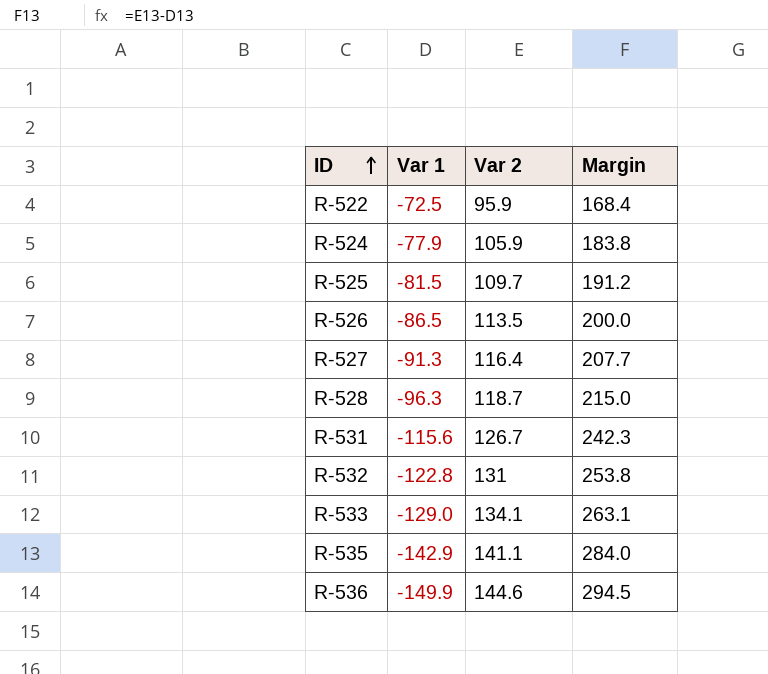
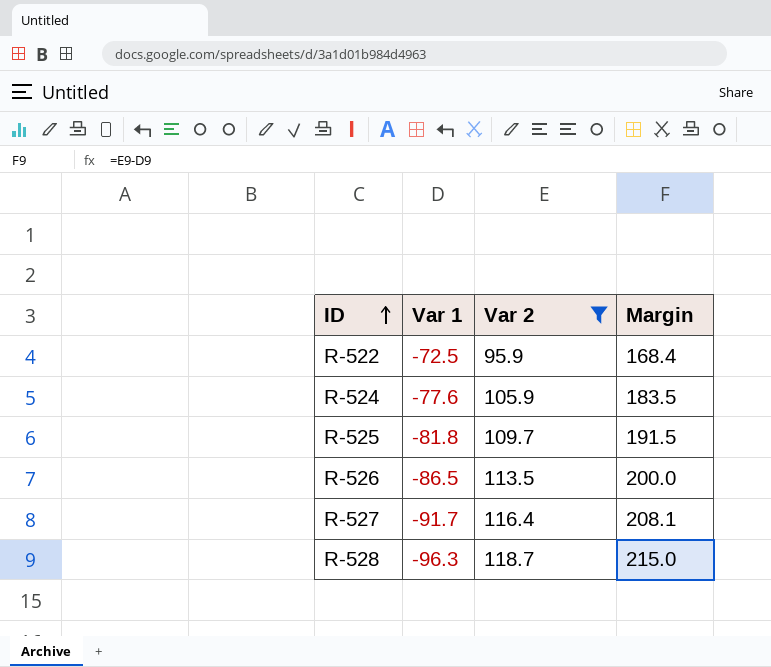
filter: none -> Var 2 <= 118.7
R-524 | Var 1: -77.9 -> -77.6
R-524 | Margin: 183.8 -> 183.5
R-525 | Var 1: -81.5 -> -81.8
R-525 | Margin: 191.2 -> 191.5
R-527 | Var 1: -91.3 -> -91.7
R-527 | Margin: 207.7 -> 208.1

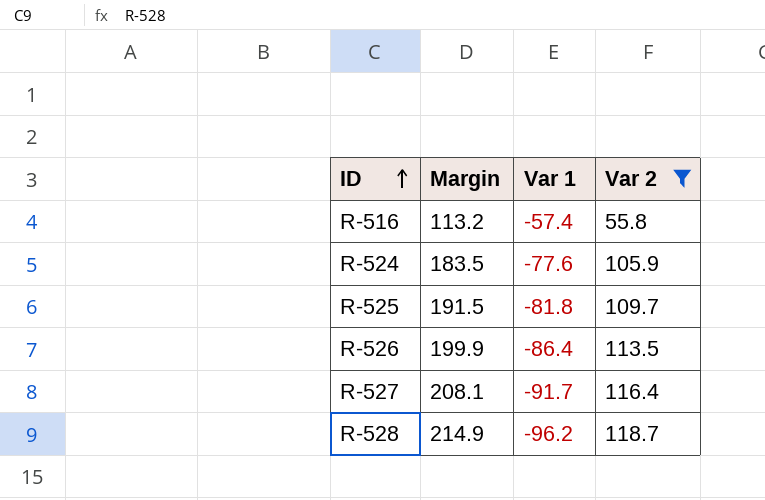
column Margin | position: 4 -> 2
row R-522: -72.5 | 95.9 | 168.4 -> none
row R-516: none -> 113.2 | -57.4 | 55.8
R-526 | Margin: 200.0 -> 199.9
R-526 | Var 1: -86.5 -> -86.4
R-528 | Margin: 215.0 -> 214.9
R-528 | Var 1: -96.3 -> -96.2

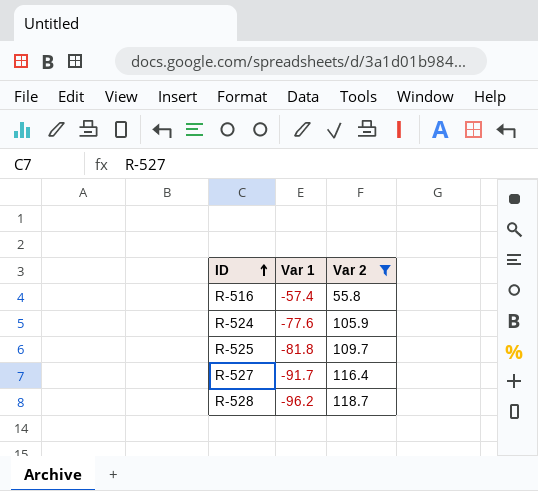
column Margin | formula: [Var 2] - [Var 1] -> none
row R-526: 199.9 | -86.4 | 113.5 -> none

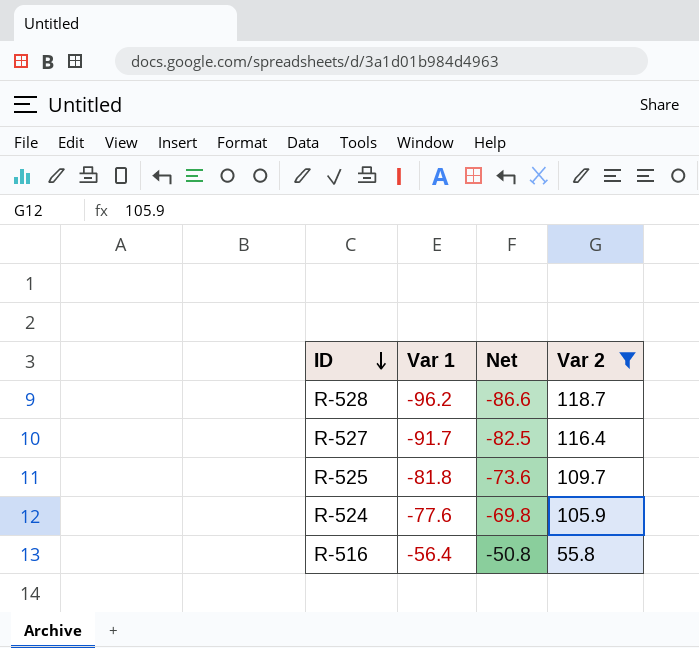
row order: ID ascending -> ID descending
column Net | formula: none -> [Var 1] * 0.9
R-516 | Var 1: -57.4 -> -56.4

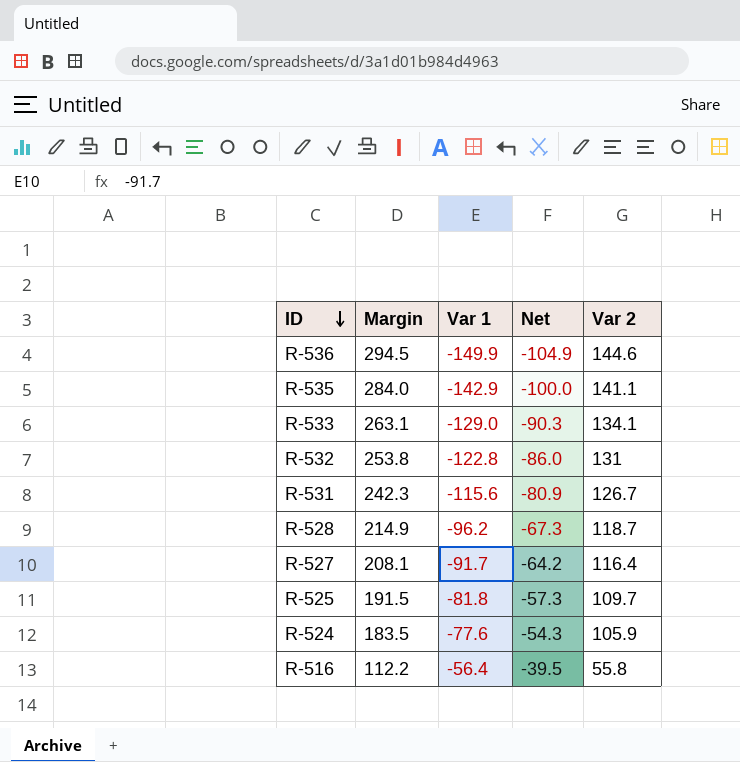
filter: Var 2 <= 118.7 -> none
column Margin | formula: none -> [Var 2] - [Var 1]
column Net | formula: [Var 1] * 0.9 -> [Var 1] * 0.7

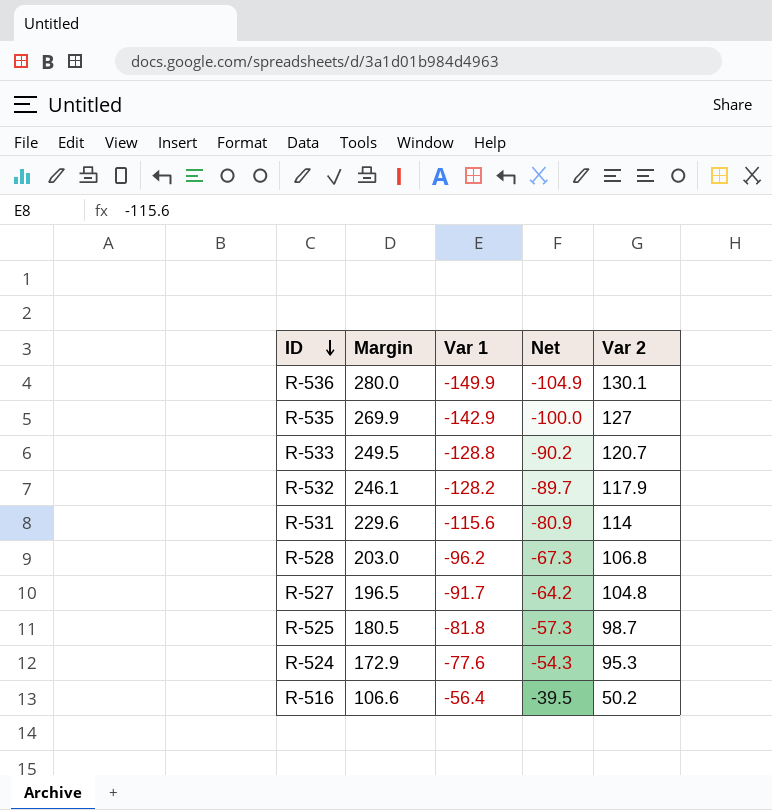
R-536 | Margin: 294.5 -> 280.0
R-536 | Var 2: 144.6 -> 130.1
R-535 | Margin: 284.0 -> 269.9
R-535 | Var 2: 141.1 -> 127
R-533 | Margin: 263.1 -> 249.5
R-533 | Var 1: -129.0 -> -128.8
R-533 | Net: -90.3 -> -90.2
R-533 | Var 2: 134.1 -> 120.7
R-532 | Margin: 253.8 -> 246.1
R-532 | Var 1: -122.8 -> -128.2
R-532 | Net: -86.0 -> -89.7
R-532 | Var 2: 131 -> 117.9
R-531 | Margin: 242.3 -> 229.6
R-531 | Var 2: 126.7 -> 114
R-528 | Margin: 214.9 -> 203.0
R-528 | Var 2: 118.7 -> 106.8
R-527 | Margin: 208.1 -> 196.5
R-527 | Var 2: 116.4 -> 104.8
R-525 | Margin: 191.5 -> 180.5
R-525 | Var 2: 109.7 -> 98.7
R-524 | Margin: 183.5 -> 172.9
R-524 | Var 2: 105.9 -> 95.3
R-516 | Margin: 112.2 -> 106.6
R-516 | Var 2: 55.8 -> 50.2

